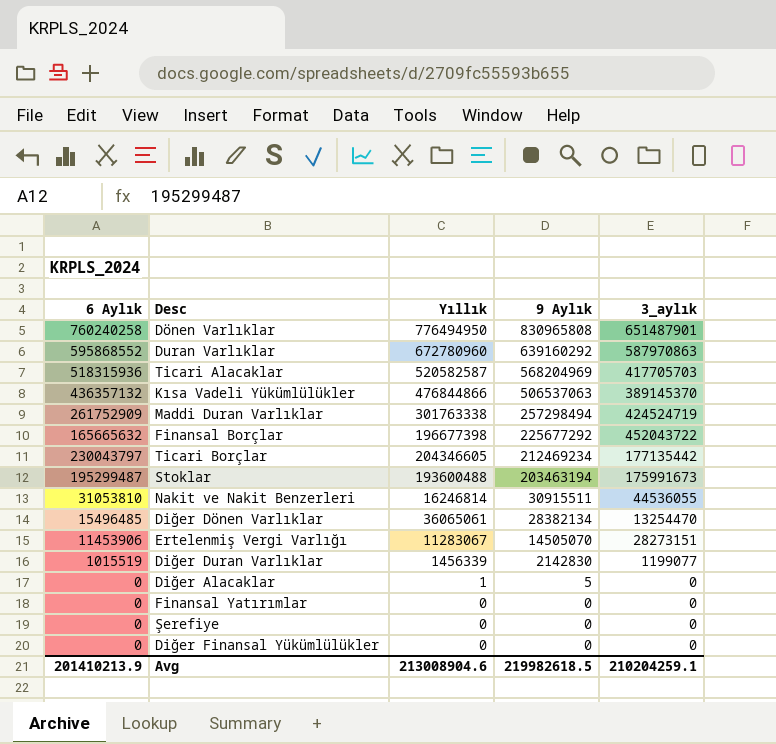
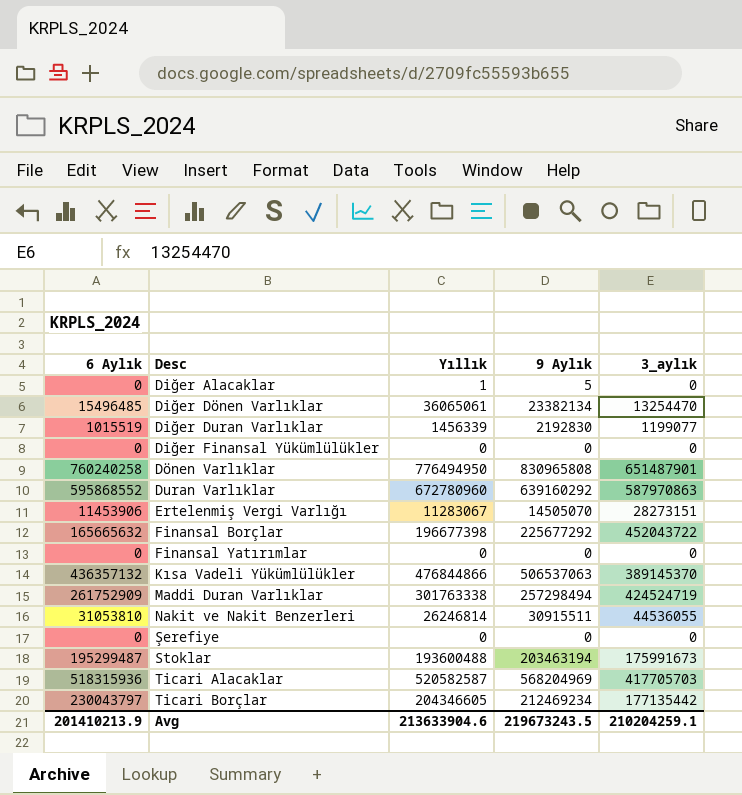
row order: 9 Aylık descending -> Desc ascending
Diğer Dönen Varlıklar | 9 Aylık: 28382134 -> 23382134
Diğer Duran Varlıklar | 9 Aylık: 2142830 -> 2192830
Nakit ve Nakit Benzerleri | Yıllık: 16246814 -> 26246814
Avg | Yıllık: 213008904.6 -> 213633904.6
Avg | 9 Aylık: 219982618.5 -> 219673243.5

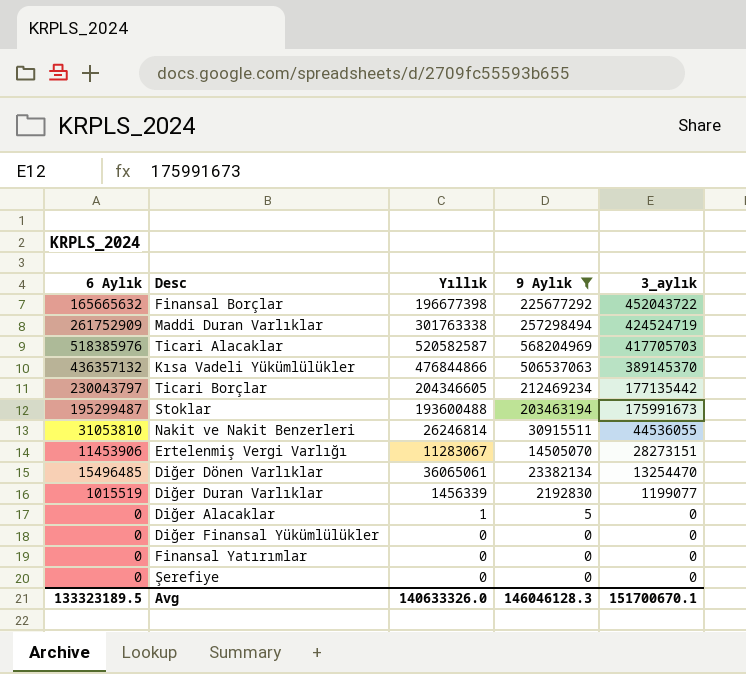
filter: none -> 9 Aylık <= 568204969
row order: Desc ascending -> 3_aylık descending
Ticari Alacaklar | 6 Aylık: 518315936 -> 518385976
Avg | 6 Aylık: 201410213.9 -> 133323189.5
Avg | Yıllık: 213633904.6 -> 140633326.0
Avg | 9 Aylık: 219673243.5 -> 146046128.3
Avg | 3_aylık: 210204259.1 -> 151700670.1

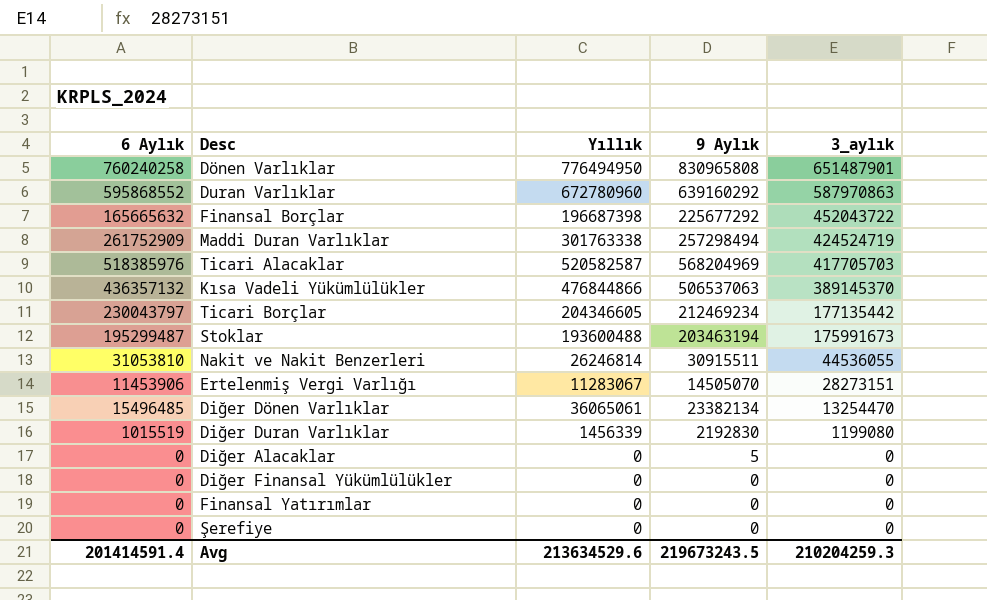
filter: 9 Aylık <= 568204969 -> none
Finansal Borçlar | Yıllık: 196677398 -> 196687398
Diğer Duran Varlıklar | 3_aylık: 1199077 -> 1199080
Diğer Alacaklar | Yıllık: 1 -> 0
Avg | 6 Aylık: 133323189.5 -> 201414591.4
Avg | Yıllık: 140633326.0 -> 213634529.6
Avg | 9 Aylık: 146046128.3 -> 219673243.5
Avg | 3_aylık: 151700670.1 -> 210204259.3

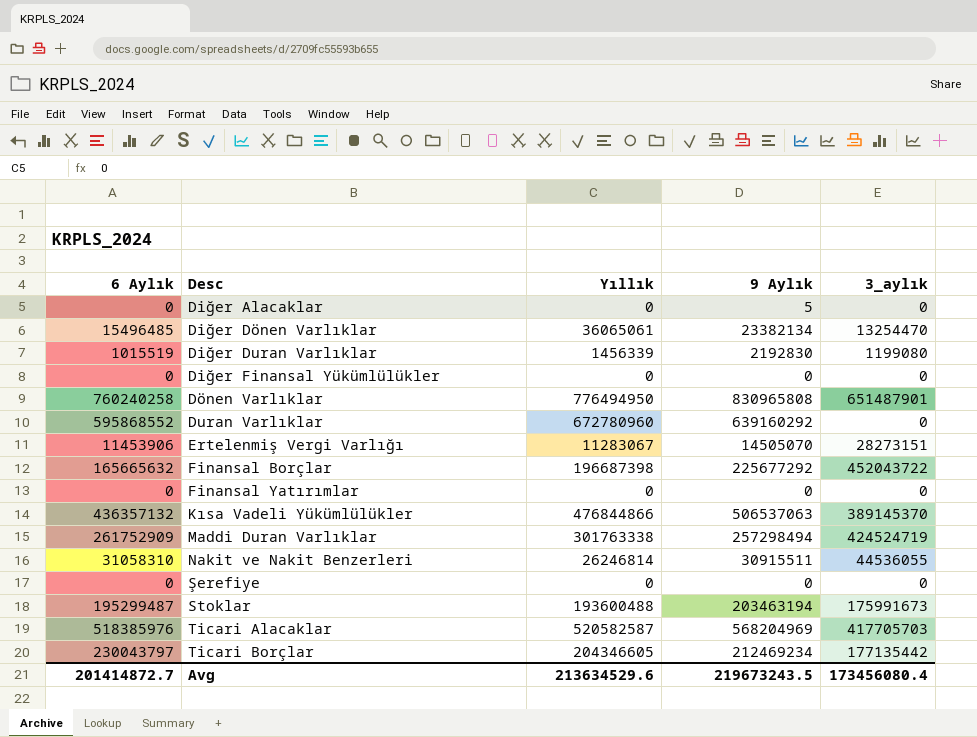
row order: 3_aylık descending -> Desc ascending
Duran Varlıklar | 3_aylık: 587970863 -> 0
Nakit ve Nakit Benzerleri | 6 Aylık: 31053810 -> 31058310
Avg | 6 Aylık: 201414591.4 -> 201414872.7
Avg | 3_aylık: 210204259.3 -> 173456080.4

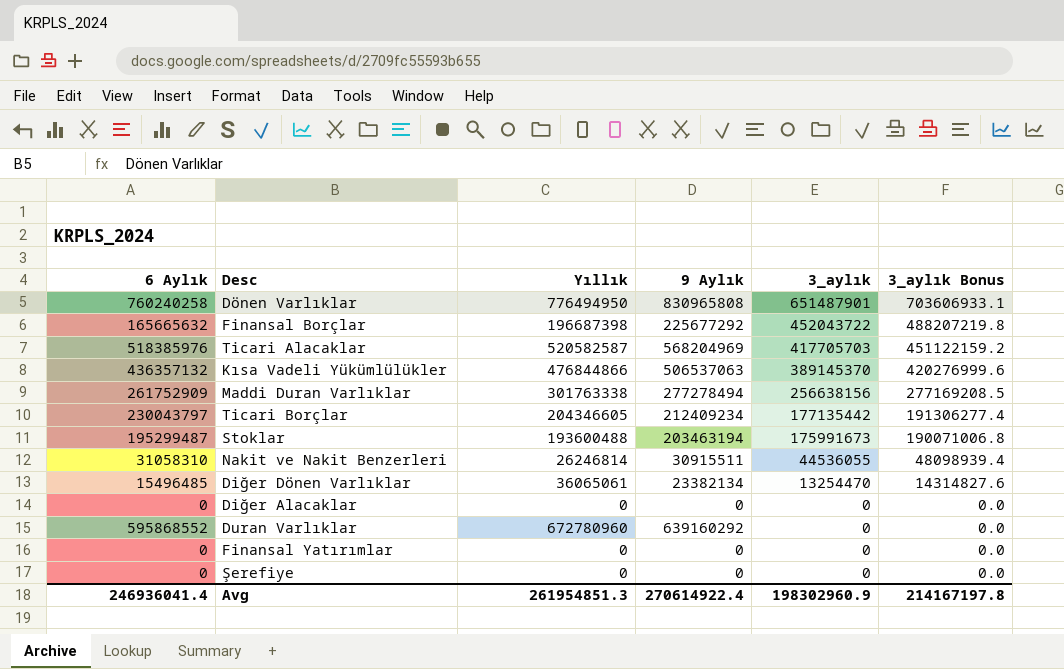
row order: Desc ascending -> 3_aylık descending
column 3_aylık Bonus | formula: none -> [3_aylık] * 1.08
row Diğer Duran Varlıklar: 1015519 | 1456339 | 2192830 | 1199080 -> none
row Diğer Finansal Yükümlülükler: 0 | 0 | 0 | 0 -> none
row Ertelenmiş Vergi Varlığı: 11453906 | 11283067 | 14505070 | 28273151 -> none
Maddi Duran Varlıklar | 9 Aylık: 257298494 -> 277278494
Maddi Duran Varlıklar | 3_aylık: 424524719 -> 256638156
Ticari Borçlar | 9 Aylık: 212469234 -> 212409234
Diğer Alacaklar | 9 Aylık: 5 -> 0
Avg | 6 Aylık: 201414872.7 -> 246936041.4
Avg | Yıllık: 213634529.6 -> 261954851.3
Avg | 9 Aylık: 219673243.5 -> 270614922.4
Avg | 3_aylık: 173456080.4 -> 198302960.9

